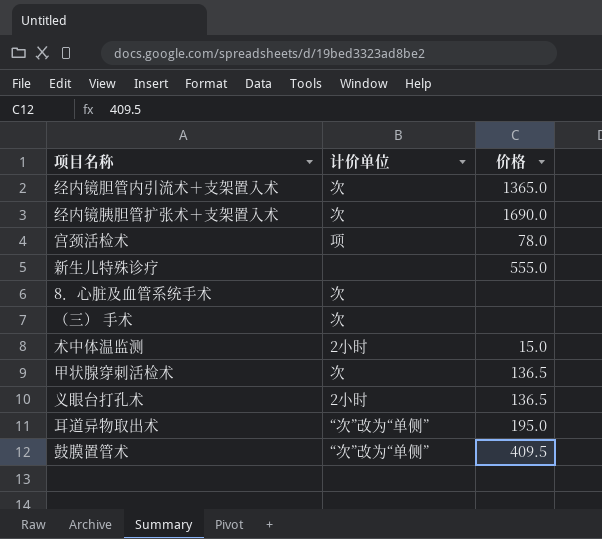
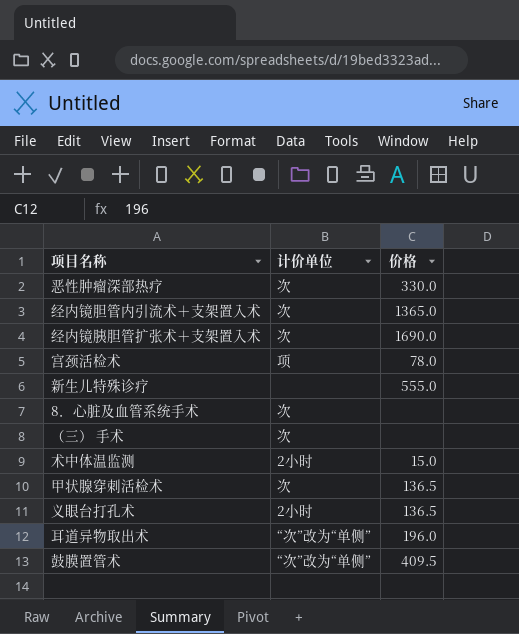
row 恶性肿瘤深部热疗: none -> 次 | 330.0
耳道异物取出术 | 价格: 195.0 -> 196.0

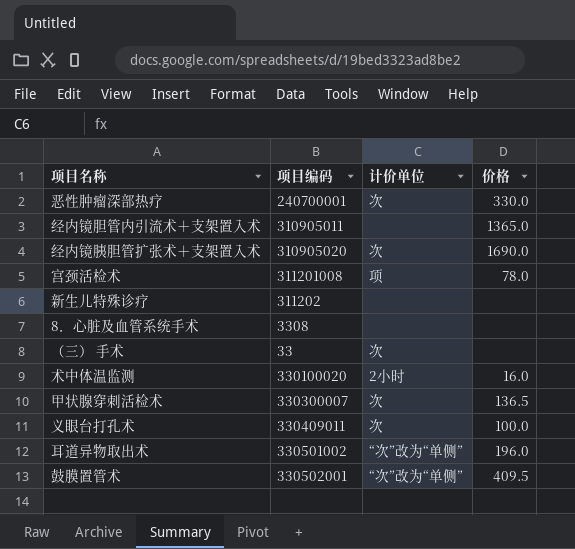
column 项目编码 | position: none -> 2
经内镜胆管内引流术＋支架置入术 | 计价单位: 次 -> none
新生儿特殊诊疗 | 价格: 555.0 -> none
8．心脏及血管系统手术 | 计价单位: 次 -> none
术中体温监测 | 价格: 15.0 -> 16.0
义眼台打孔术 | 计价单位: 2小时 -> 次
义眼台打孔术 | 价格: 136.5 -> 100.0

